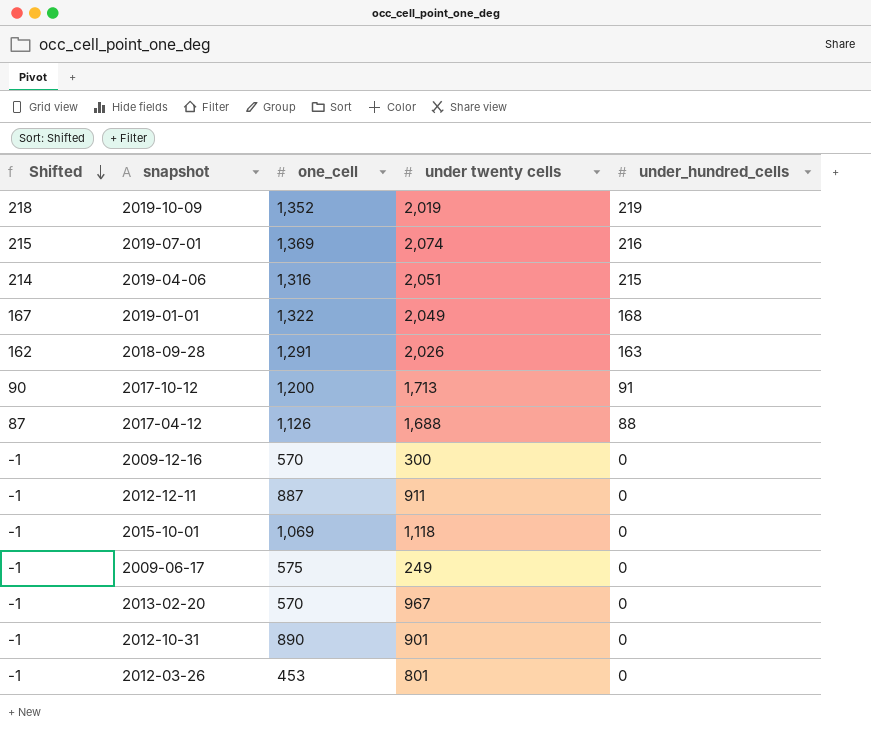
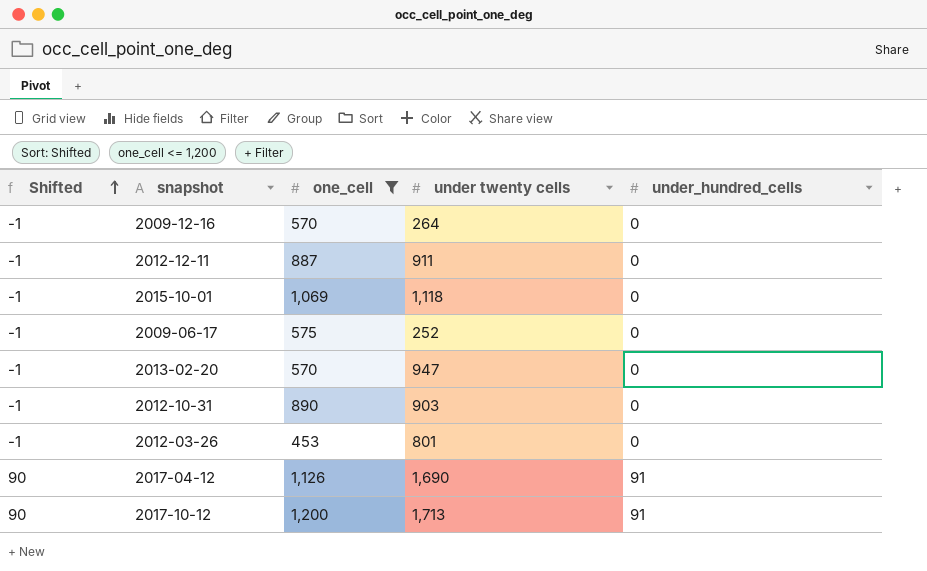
filter: none -> one_cell <= 1,200
row order: Shifted descending -> Shifted ascending
2009-12-16 | under twenty cells: 300 -> 264
2009-06-17 | under twenty cells: 249 -> 252
2013-02-20 | under twenty cells: 967 -> 947
2012-10-31 | under twenty cells: 901 -> 903
2017-04-12 | Shifted: 87 -> 90
2017-04-12 | under twenty cells: 1,688 -> 1,690
2017-04-12 | under_hundred_cells: 88 -> 91

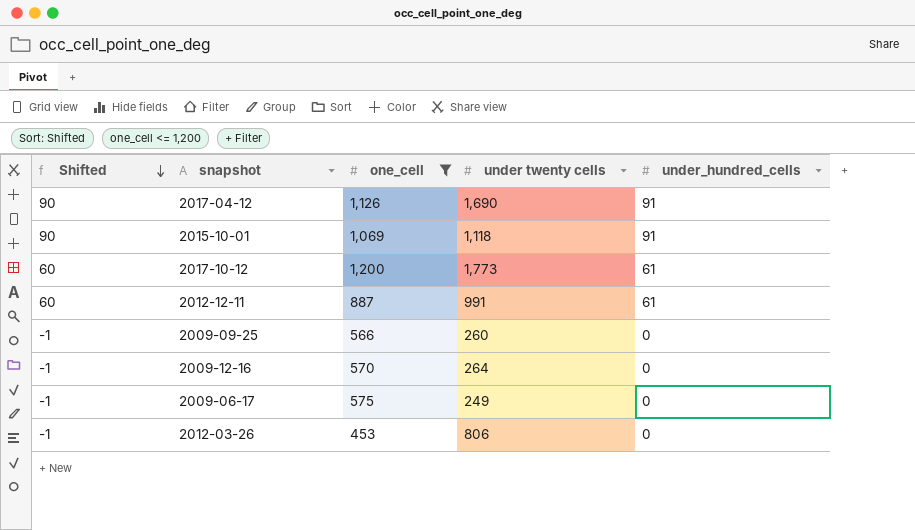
row order: Shifted ascending -> Shifted descending
row 2013-02-20: -1 | 570 | 947 | 0 -> none
row 2012-10-31: -1 | 890 | 903 | 0 -> none
2015-10-01 | Shifted: -1 -> 90
2015-10-01 | under_hundred_cells: 0 -> 91
2017-10-12 | Shifted: 90 -> 60
2017-10-12 | under twenty cells: 1,713 -> 1,773
2017-10-12 | under_hundred_cells: 91 -> 61
2012-12-11 | Shifted: -1 -> 60
2012-12-11 | under twenty cells: 911 -> 991
2012-12-11 | under_hundred_cells: 0 -> 61
row 2009-09-25: none -> -1 | 566 | 260 | 0
2009-06-17 | under twenty cells: 252 -> 249
2012-03-26 | under twenty cells: 801 -> 806

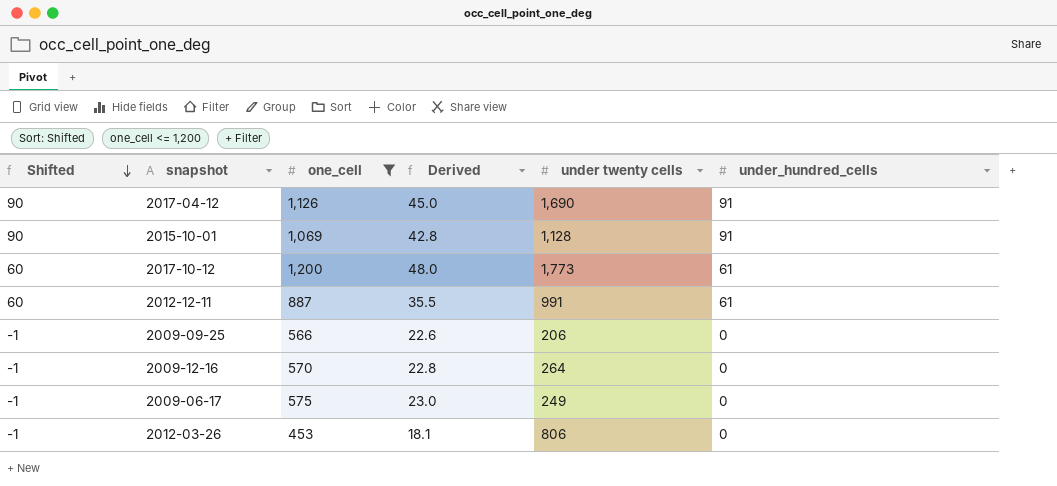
column Derived | formula: none -> [one_cell] * 0.04
2015-10-01 | under twenty cells: 1,118 -> 1,128
2009-09-25 | under twenty cells: 260 -> 206

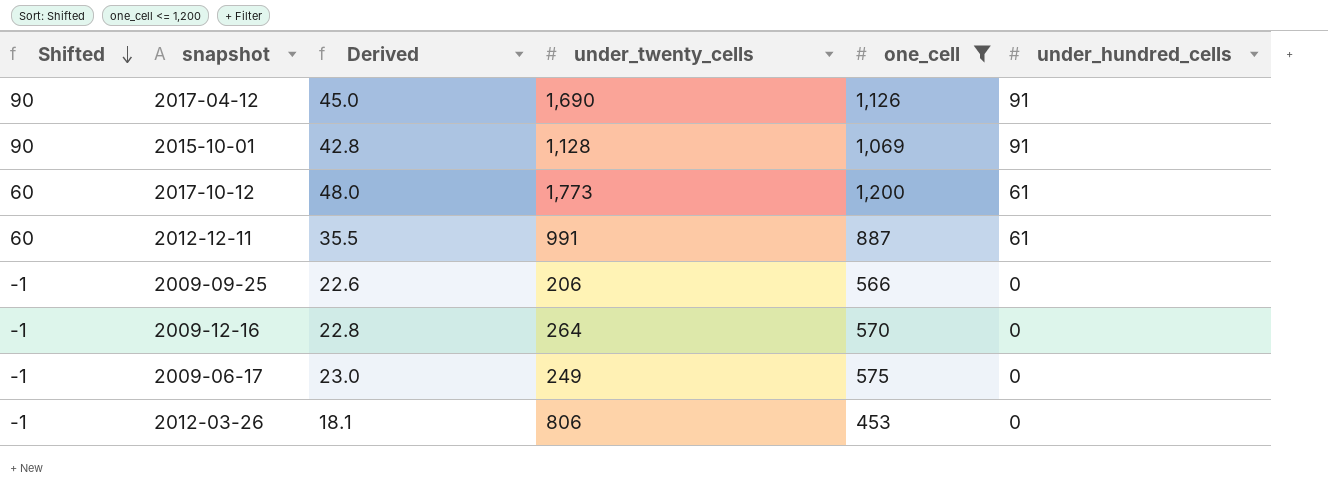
column name: under twenty cells -> under_twenty_cells
column one_cell | position: 3 -> 5

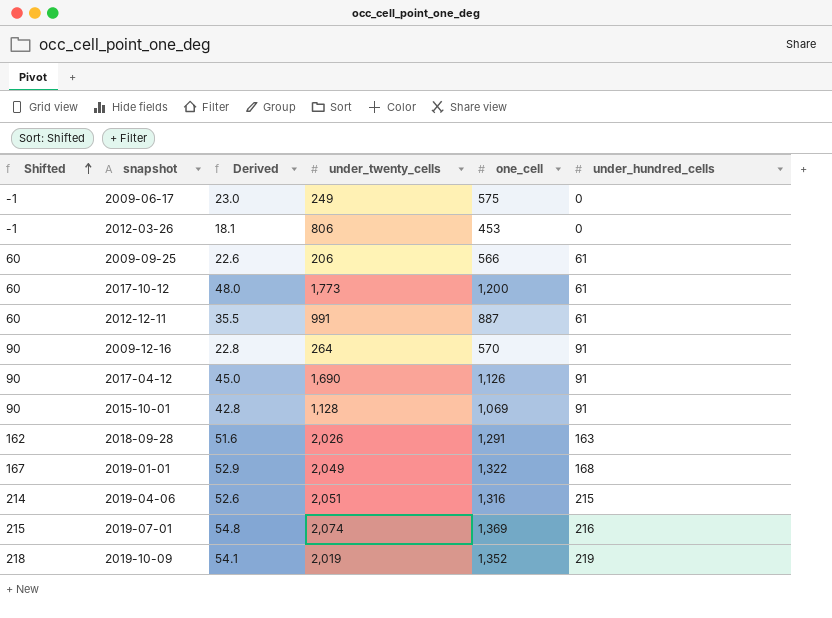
filter: one_cell <= 1,200 -> none
row order: Shifted descending -> Shifted ascending
2009-09-25 | Shifted: -1 -> 60
2009-09-25 | under_hundred_cells: 0 -> 61
2009-12-16 | Shifted: -1 -> 90
2009-12-16 | under_hundred_cells: 0 -> 91

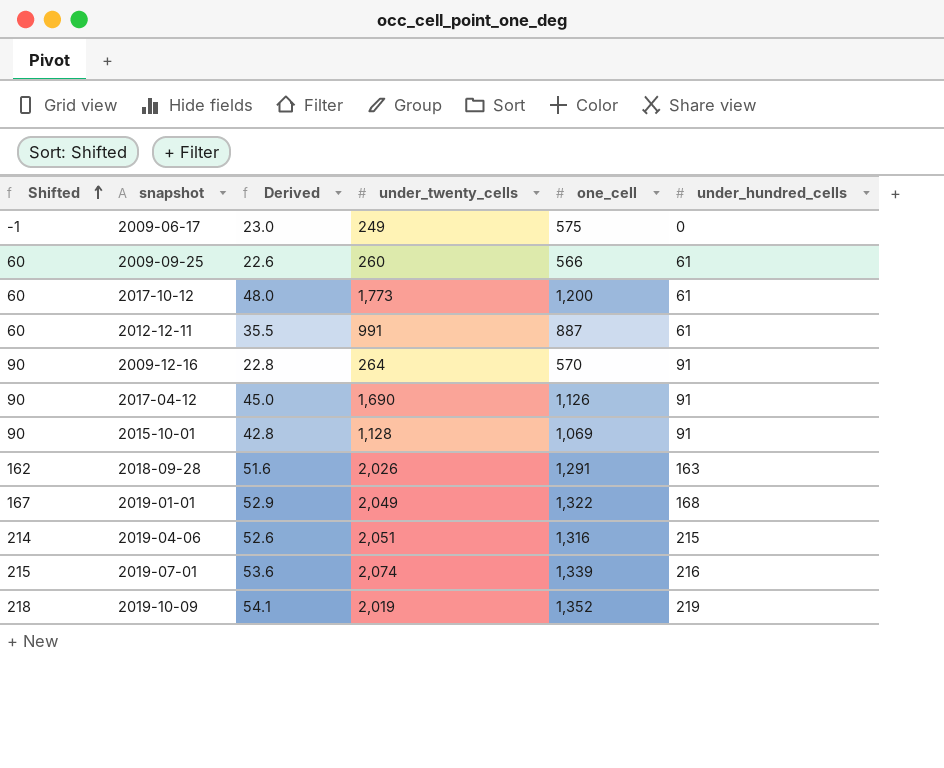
row 2012-03-26: -1 | 18.1 | 806 | 453 | 0 -> none
2009-09-25 | under_twenty_cells: 206 -> 260
2019-07-01 | Derived: 54.8 -> 53.6
2019-07-01 | one_cell: 1,369 -> 1,339

